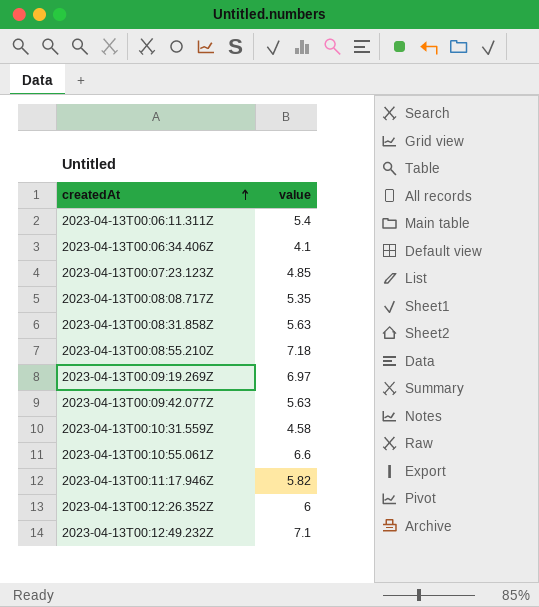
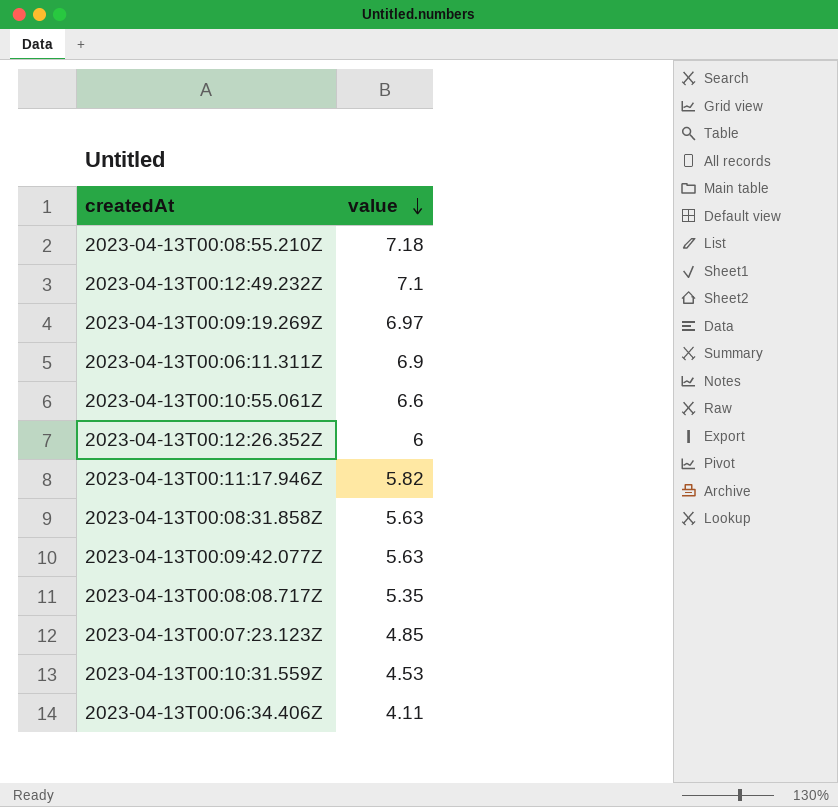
row order: createdAt ascending -> value descending
2023-04-13T00:06:11.311Z | value: 5.4 -> 6.9
2023-04-13T00:10:31.559Z | value: 4.58 -> 4.53
2023-04-13T00:06:34.406Z | value: 4.1 -> 4.11

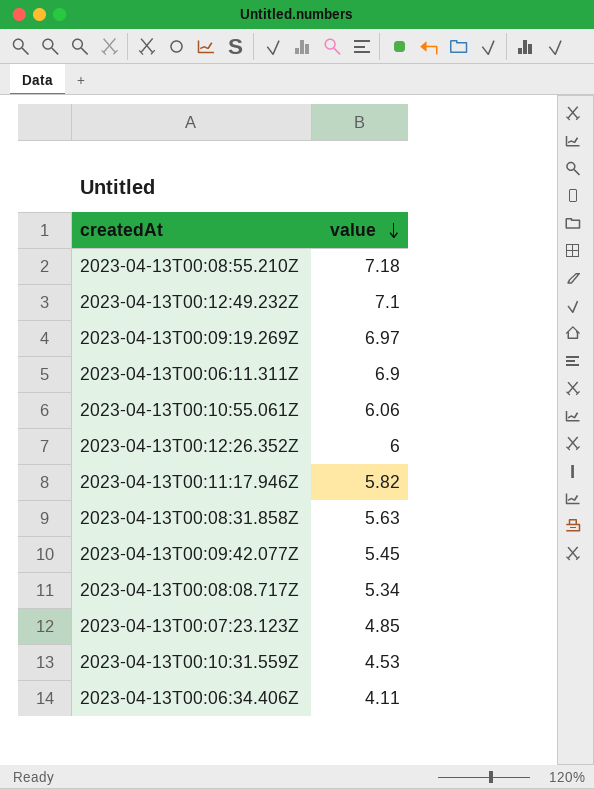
2023-04-13T00:10:55.061Z | value: 6.6 -> 6.06
2023-04-13T00:09:42.077Z | value: 5.63 -> 5.45
2023-04-13T00:08:08.717Z | value: 5.35 -> 5.34

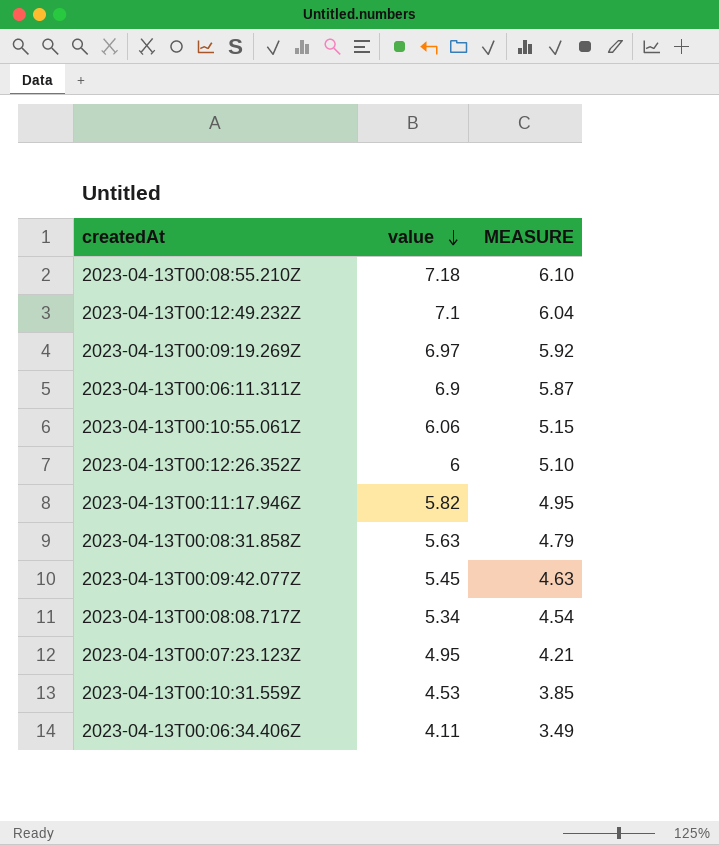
column MEASURE | formula: none -> [value] * 0.85
2023-04-13T00:07:23.123Z | value: 4.85 -> 4.95

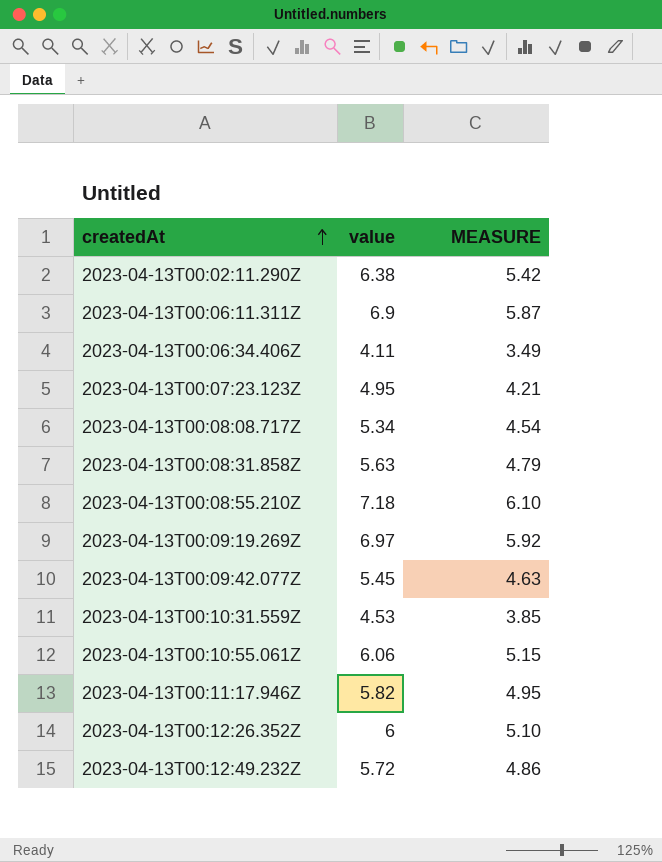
row order: value descending -> createdAt ascending
row 2023-04-13T00:02:11.290Z: none -> 6.38 | 5.42
2023-04-13T00:12:49.232Z | value: 7.1 -> 5.72
2023-04-13T00:12:49.232Z | MEASURE: 6.04 -> 4.86

